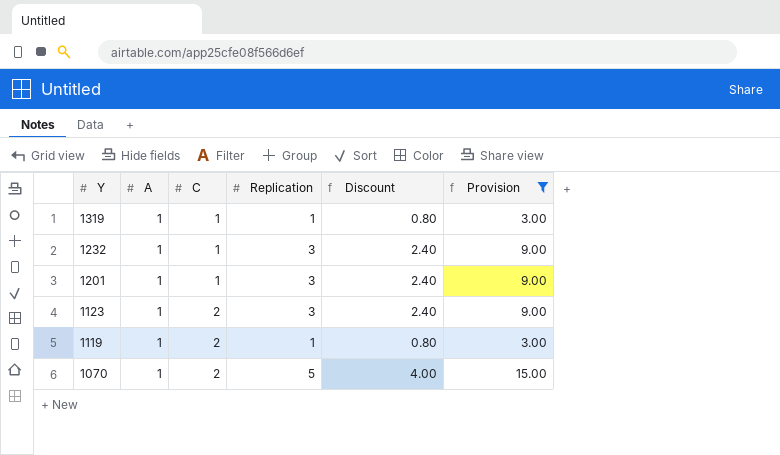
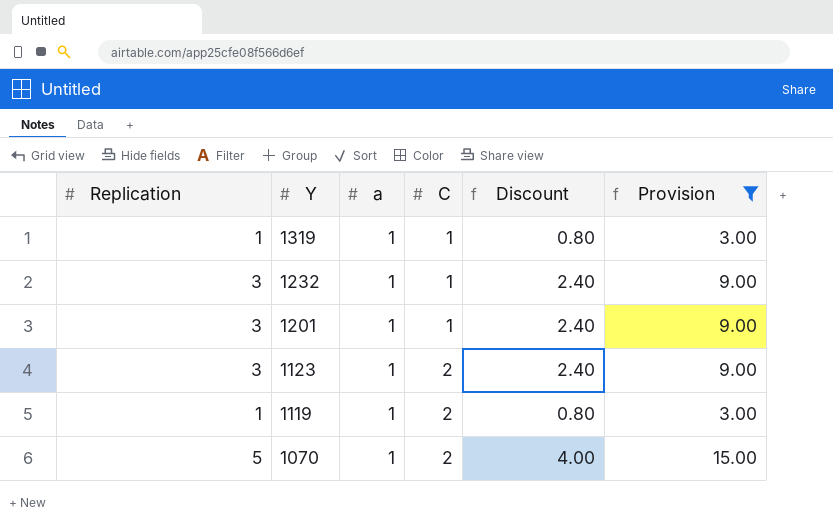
column Replication | position: 4 -> 1
column name: A -> a

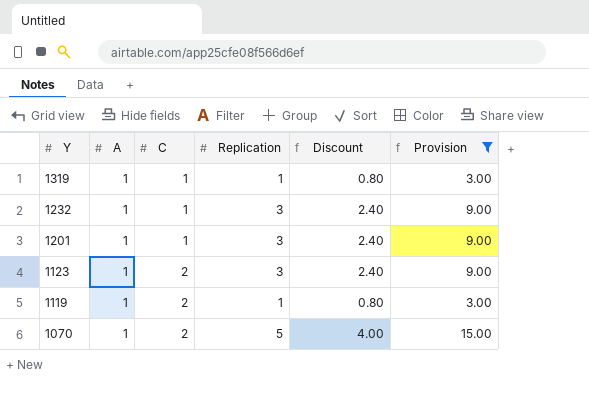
column name: a -> A
column Replication | position: 1 -> 4

